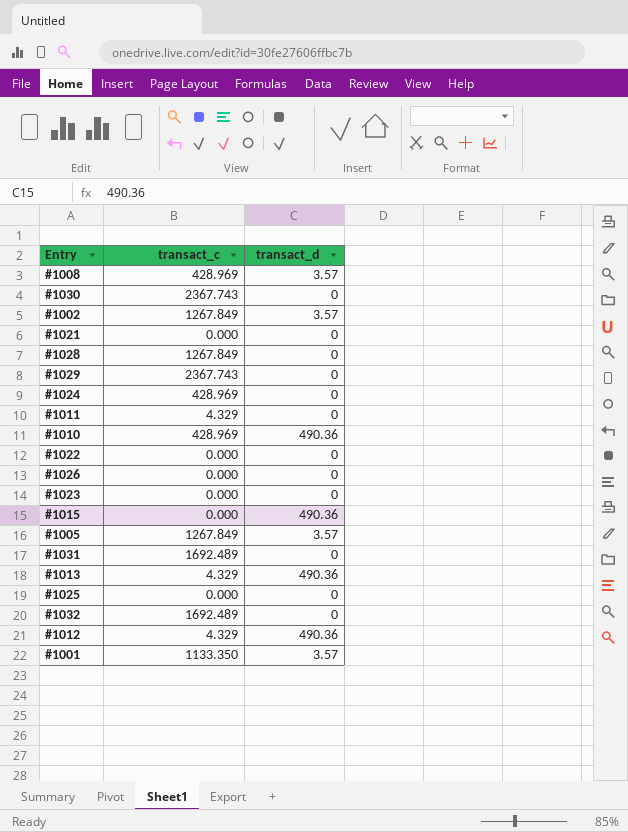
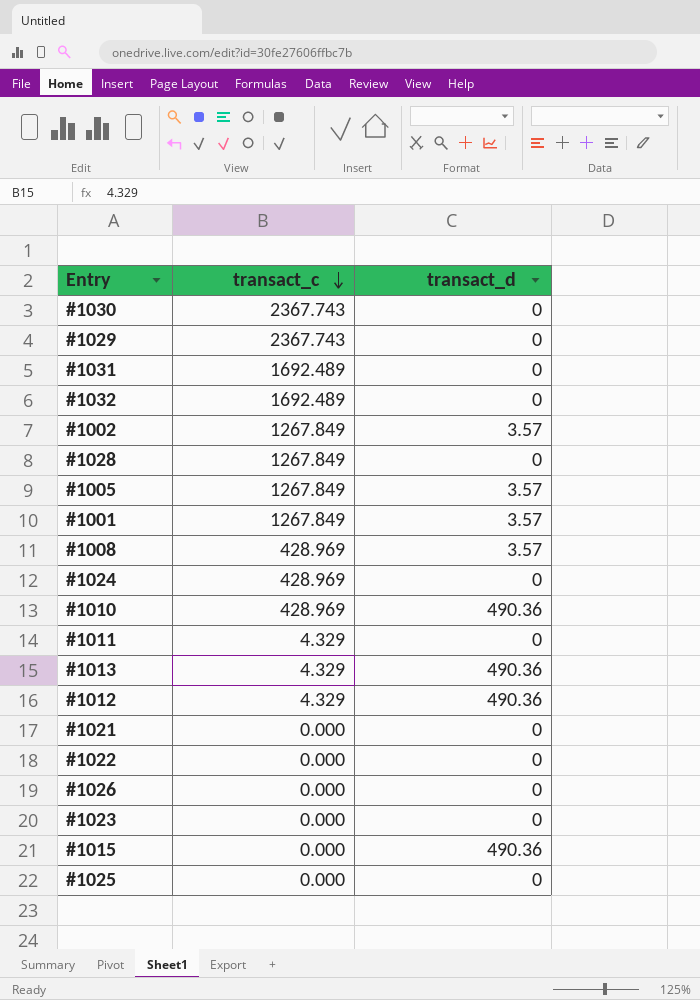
row order: none -> transact_c descending
#1001 | transact_c: 1133.350 -> 1267.849

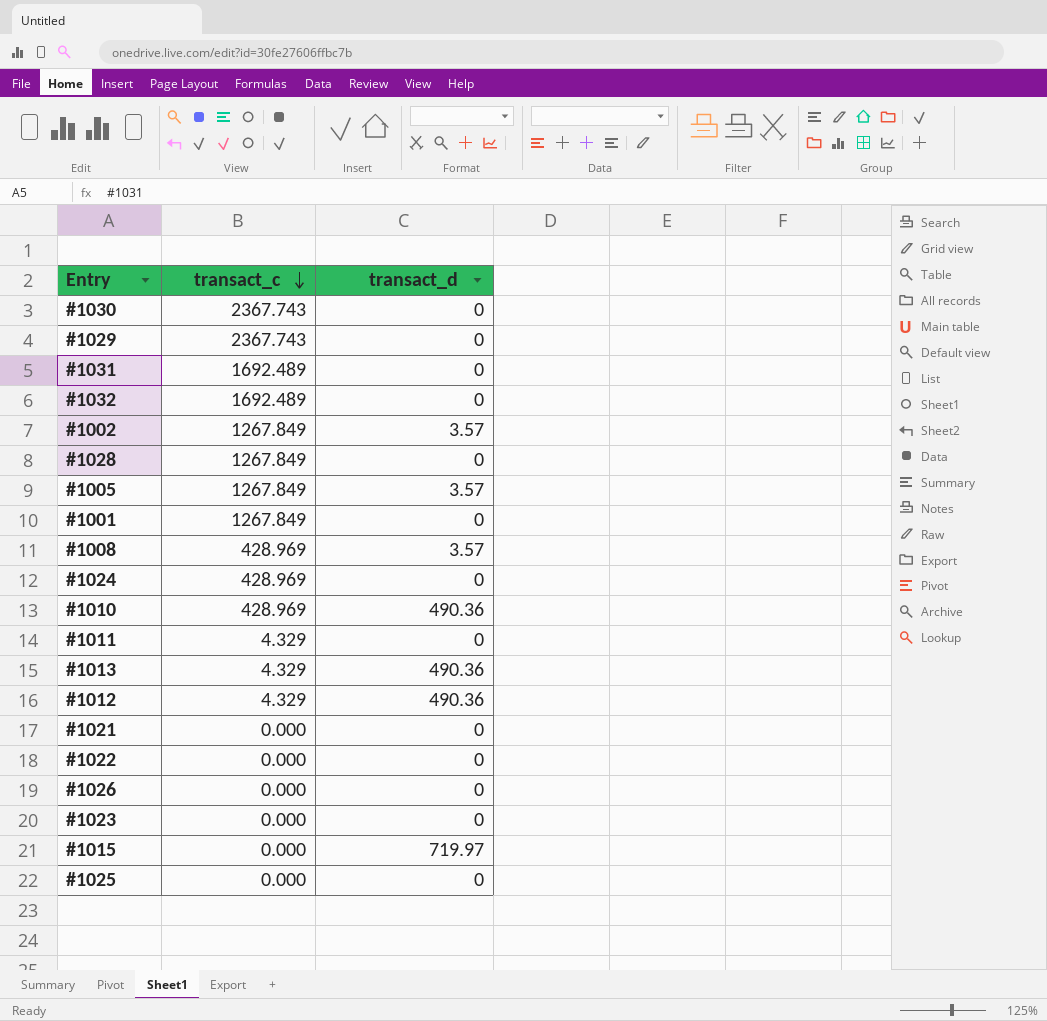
#1001 | transact_d: 3.57 -> 0
#1015 | transact_d: 490.36 -> 719.97

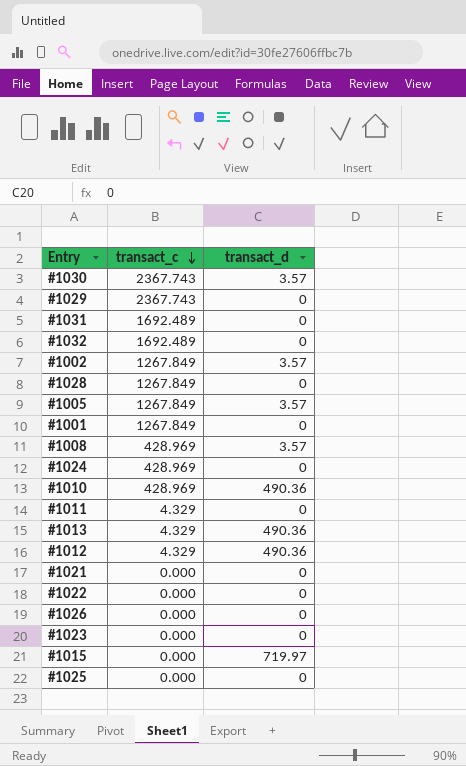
#1030 | transact_d: 0 -> 3.57

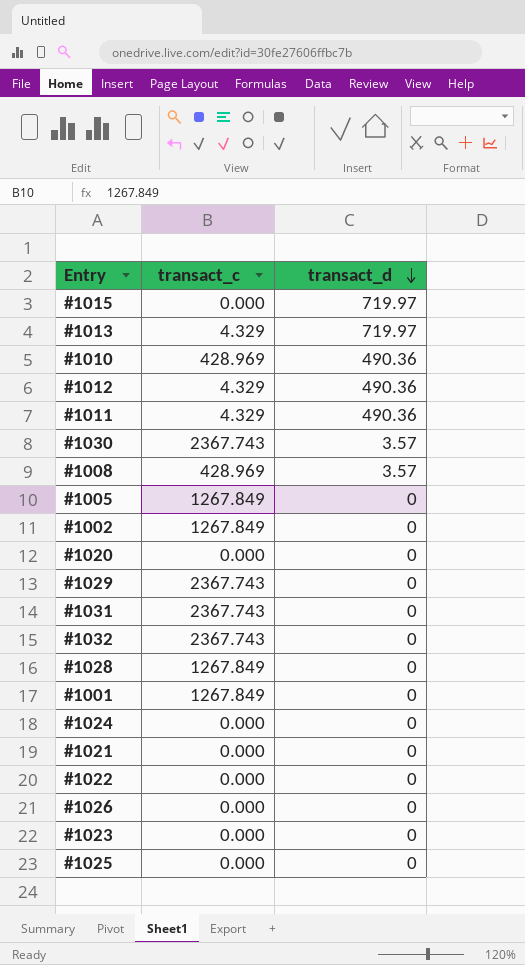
row order: transact_c descending -> transact_d descending
#1013 | transact_d: 490.36 -> 719.97
#1011 | transact_d: 0 -> 490.36
#1005 | transact_d: 3.57 -> 0
#1002 | transact_d: 3.57 -> 0
row #1020: none -> 0.000 | 0
#1031 | transact_c: 1692.489 -> 2367.743
#1032 | transact_c: 1692.489 -> 2367.743
#1024 | transact_c: 428.969 -> 0.000

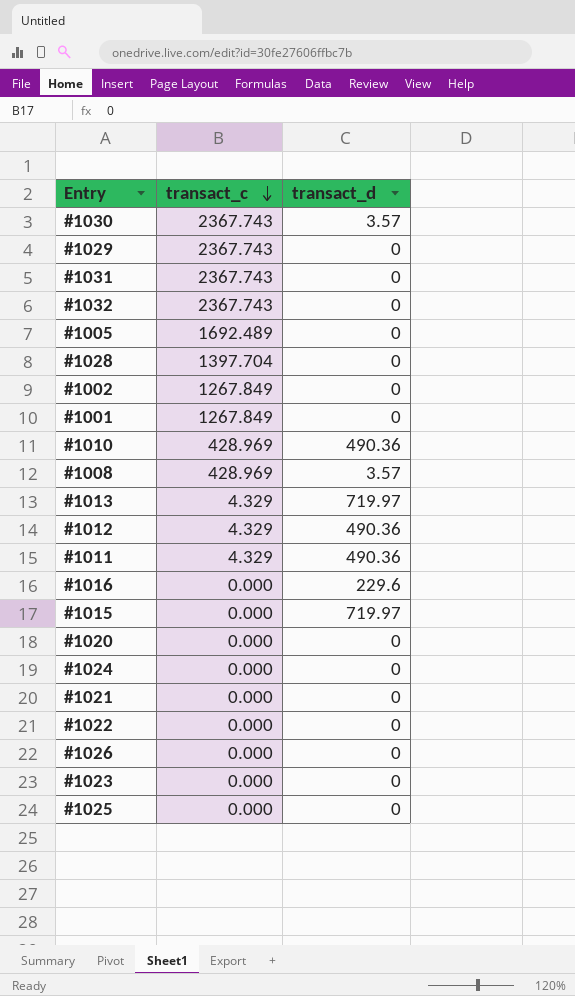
row order: transact_d descending -> transact_c descending
#1005 | transact_c: 1267.849 -> 1692.489
#1028 | transact_c: 1267.849 -> 1397.704
row #1016: none -> 0.000 | 229.6

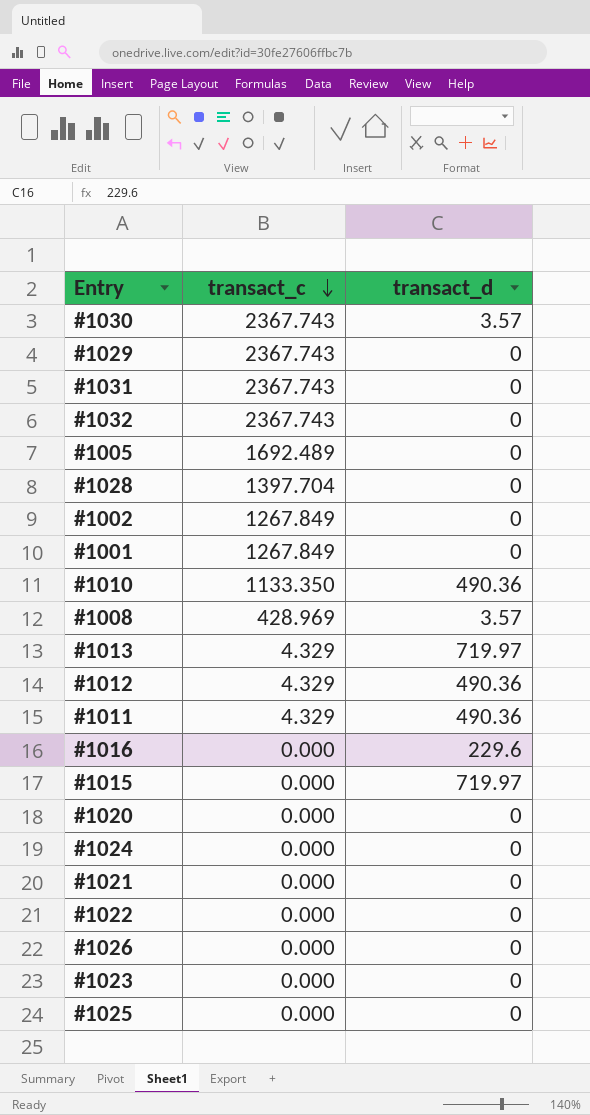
#1010 | transact_c: 428.969 -> 1133.350

